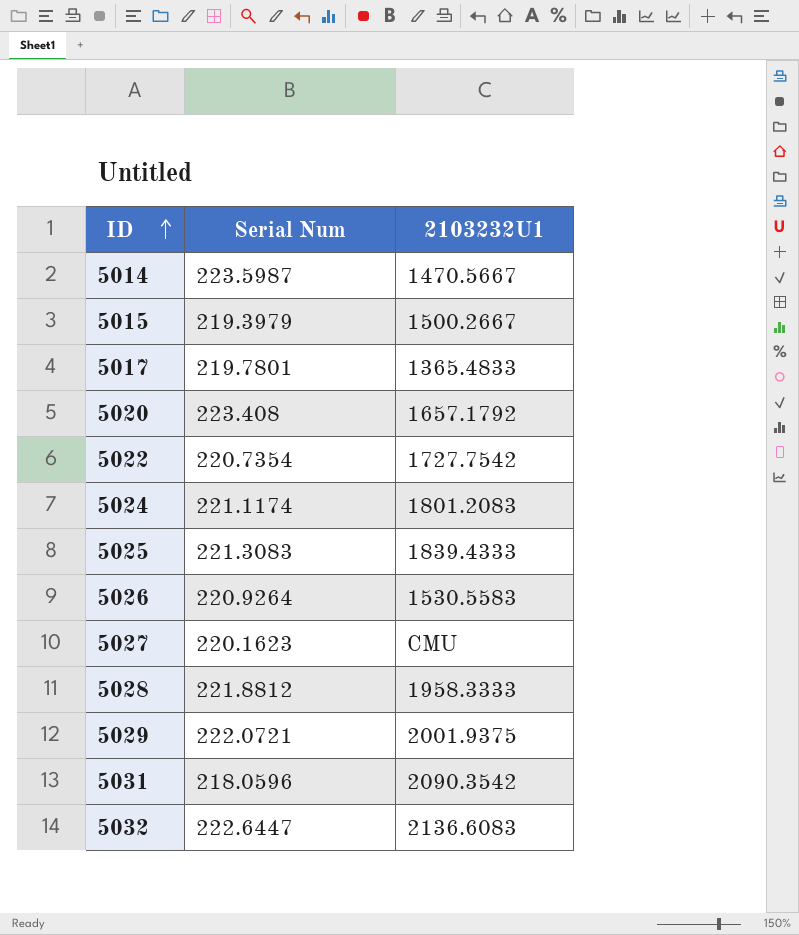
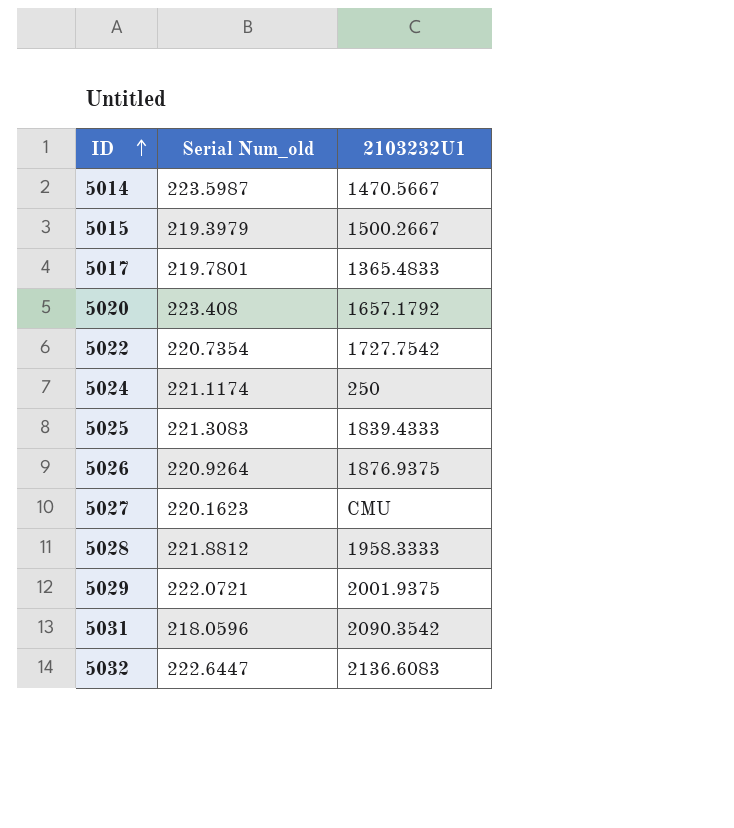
column name: Serial Num -> Serial Num_old
5024 | 2103232U1: 1801.2083 -> 250
5026 | 2103232U1: 1530.5583 -> 1876.9375

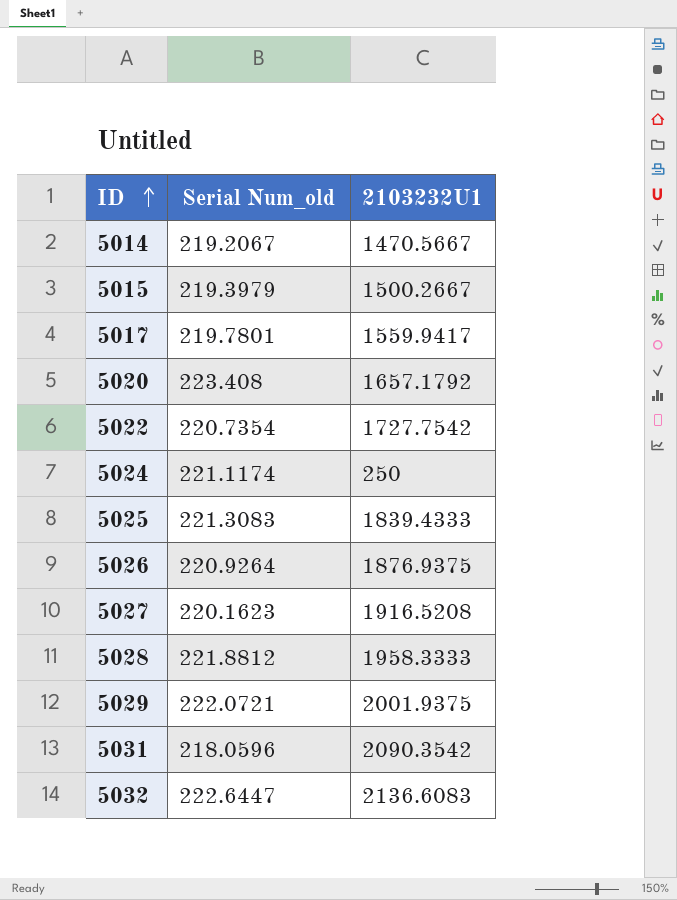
5014 | Serial Num_old: 223.5987 -> 219.2067
5017 | 2103232U1: 1365.4833 -> 1559.9417
5027 | 2103232U1: CMU -> 1916.5208

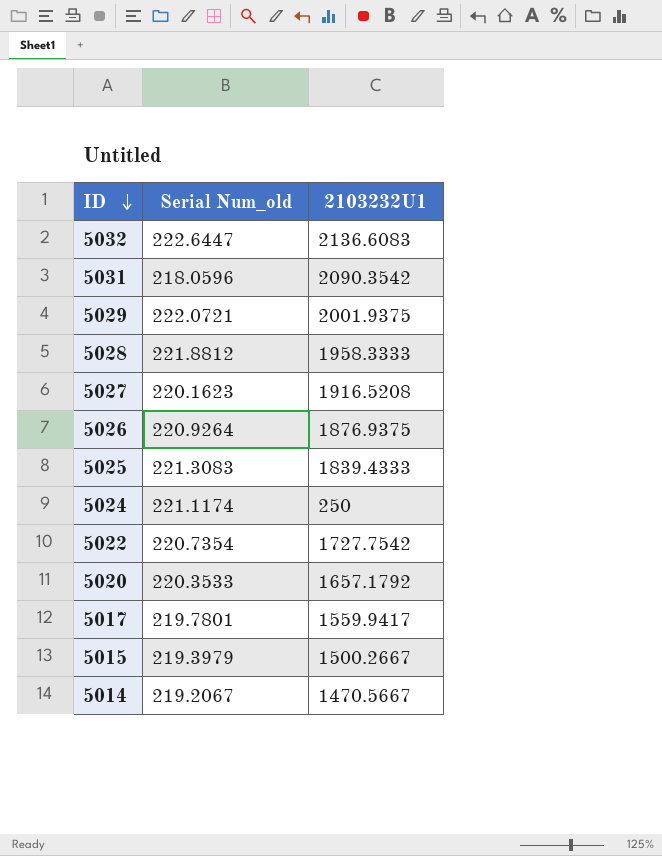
row order: ID ascending -> ID descending
5020 | Serial Num_old: 223.408 -> 220.3533

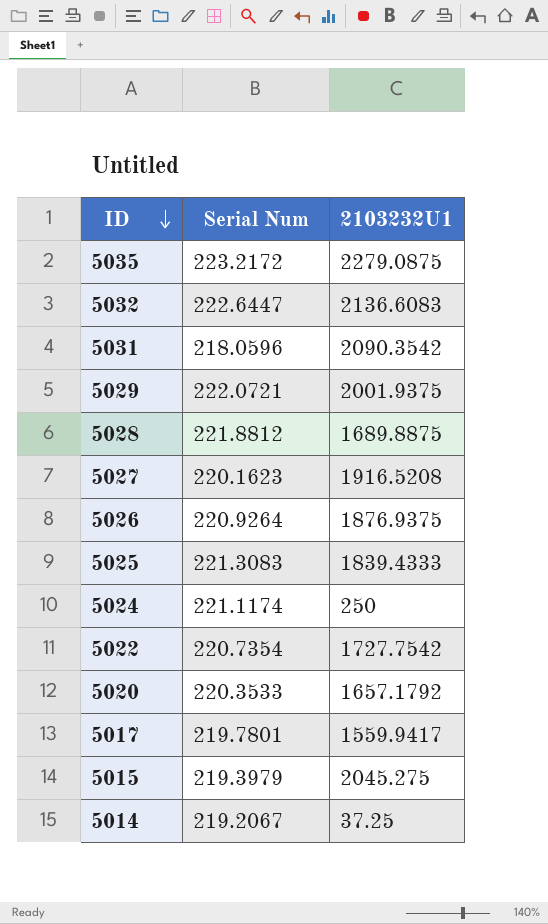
column name: Serial Num_old -> Serial Num
row 5035: none -> 223.2172 | 2279.0875
5028 | 2103232U1: 1958.3333 -> 1689.8875
5015 | 2103232U1: 1500.2667 -> 2045.275
5014 | 2103232U1: 1470.5667 -> 37.25

